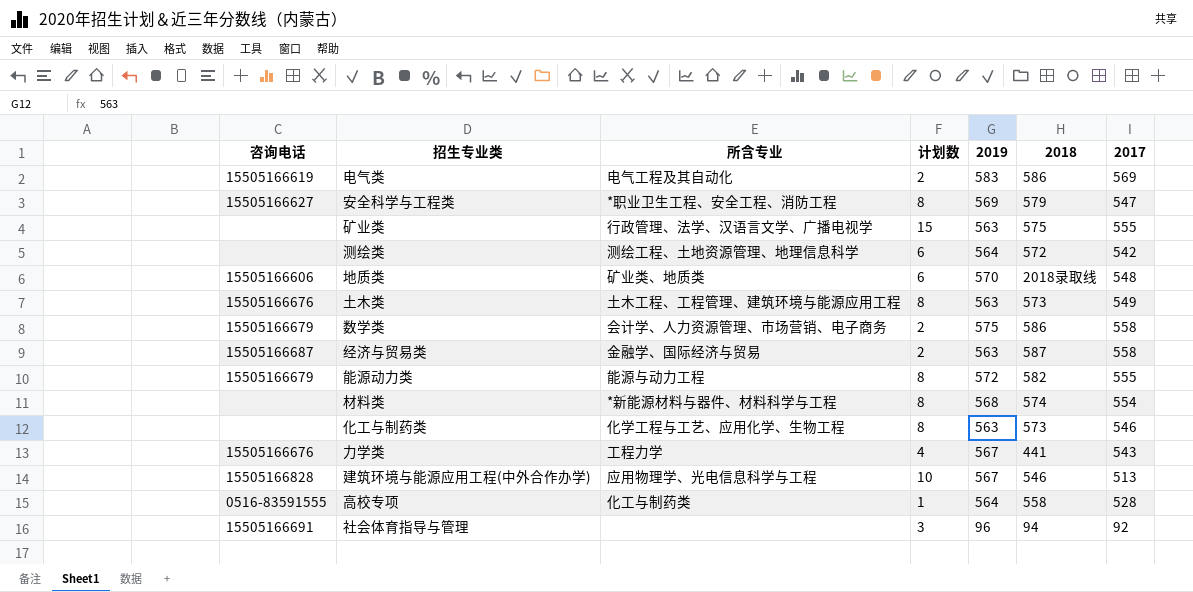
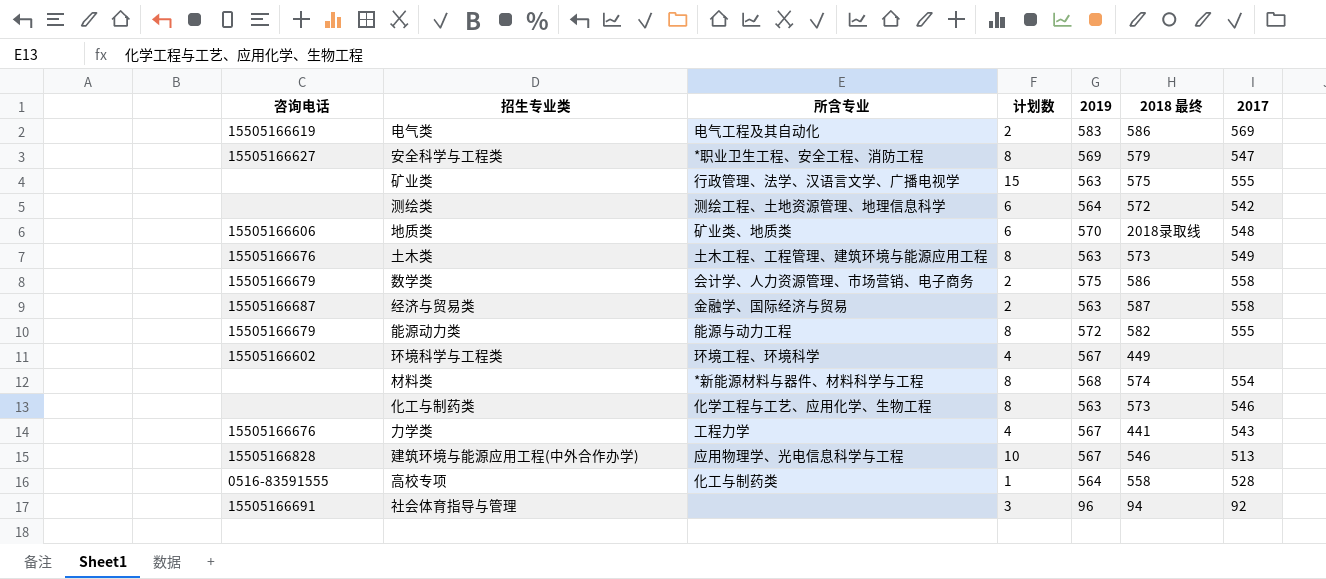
column name: 2018 -> 2018 最终
row 环境科学与工程类: none -> 15505166602 | 环境工程、环境科学 | 4 | 567 | 449 | none

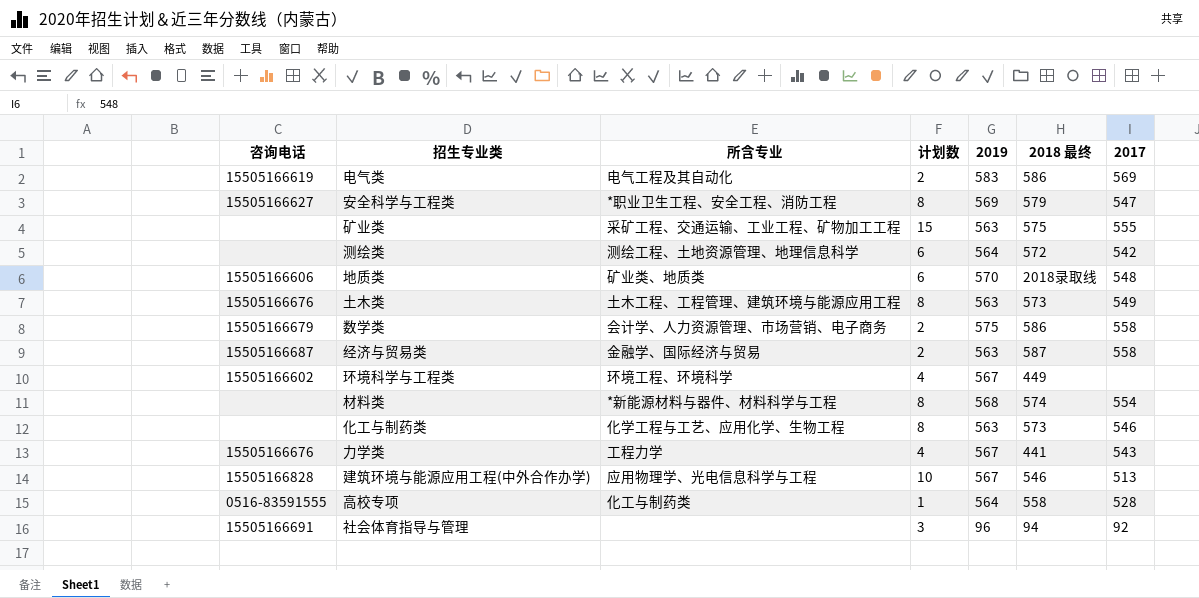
row 能源动力类: 15505166679 | 能源与动力工程 | 8 | 572 | 582 | 555 -> none
矿业类 | 所含专业: 行政管理、法学、汉语言文学、广播电视学 -> 采矿工程、交通运输、工业工程、矿物加工工程

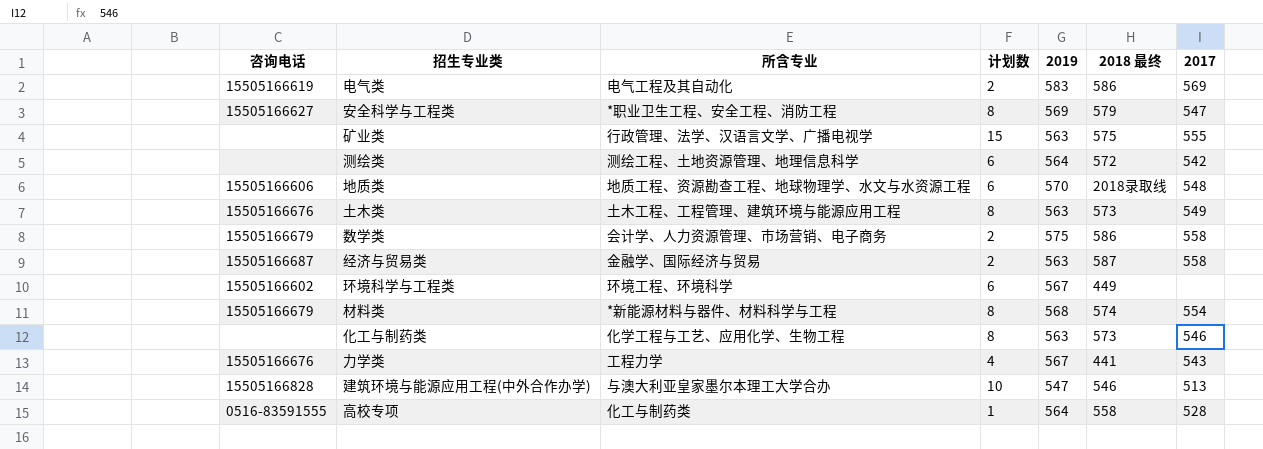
row 社会体育指导与管理: 15505166691 | none | 3 | 96 | 94 | 92 -> none
矿业类 | 所含专业: 采矿工程、交通运输、工业工程、矿物加工工程 -> 行政管理、法学、汉语言文学、广播电视学
地质类 | 所含专业: 矿业类、地质类 -> 地质工程、资源勘查工程、地球物理学、水文与水资源工程
环境科学与工程类 | 计划数: 4 -> 6
材料类 | 咨询电话: none -> 15505166679
建筑环境与能源应用工程(中外合作办学) | 所含专业: 应用物理学、光电信息科学与工程 -> 与澳大利亚皇家墨尔本理工大学合办
建筑环境与能源应用工程(中外合作办学) | 2019: 567 -> 547

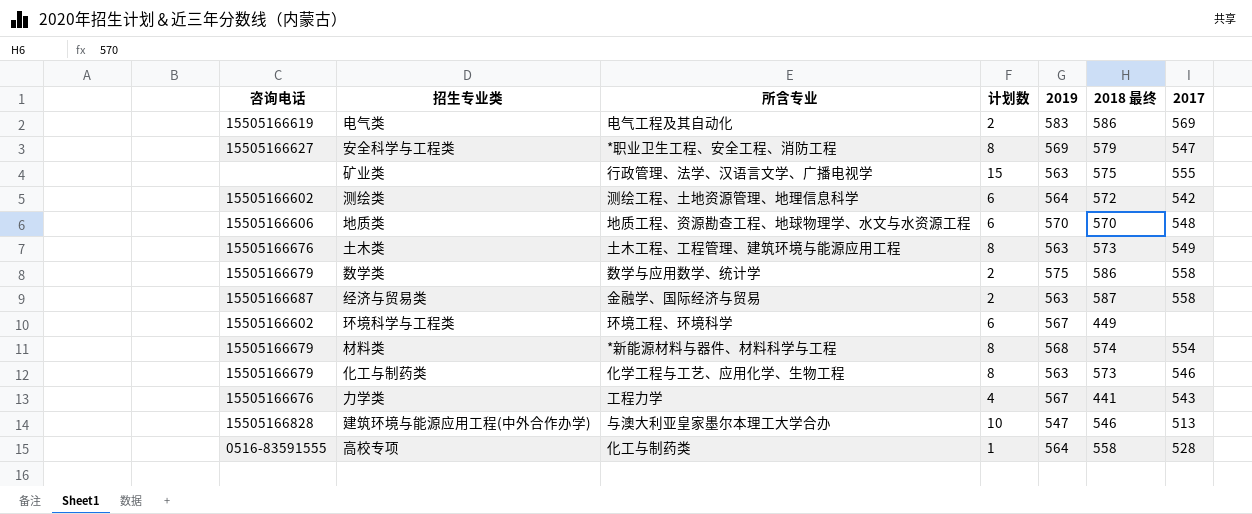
测绘类 | 咨询电话: none -> 15505166602
地质类 | 2018 最终: 2018录取线 -> 570
数学类 | 所含专业: 会计学、人力资源管理、市场营销、电子商务 -> 数学与应用数学、统计学
化工与制药类 | 咨询电话: none -> 15505166679

